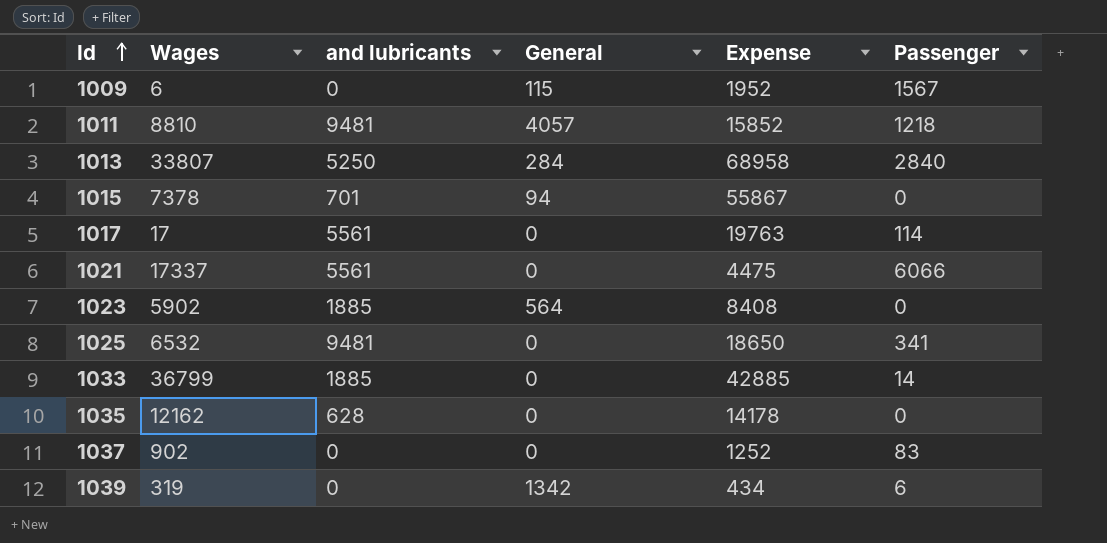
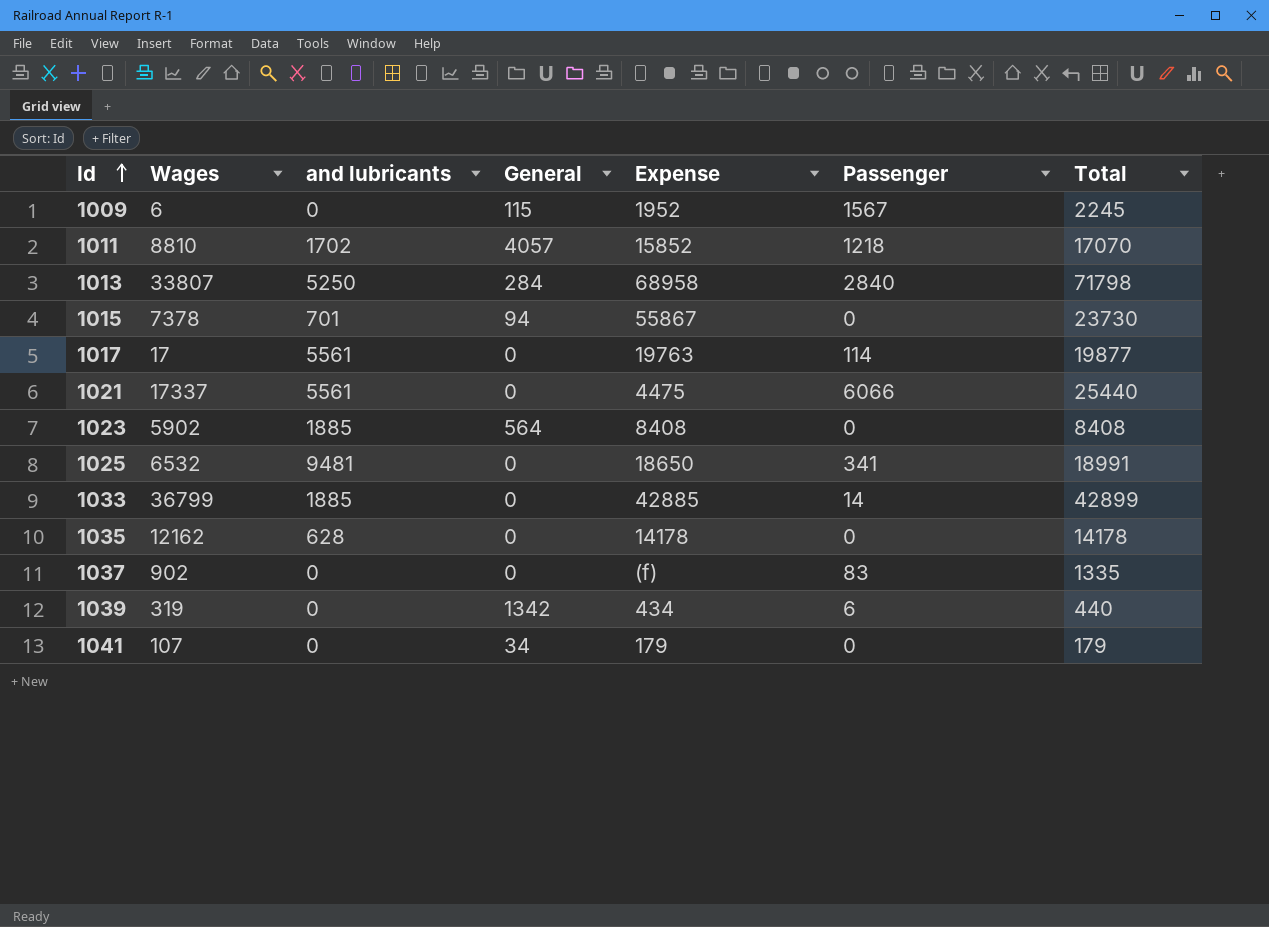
column Total | position: none -> 7
1011 | and lubricants: 9481 -> 1702
1037 | Expense: 1252 -> (f)
row 1041: none -> 107 | 0 | 34 | 179 | 0 | 179

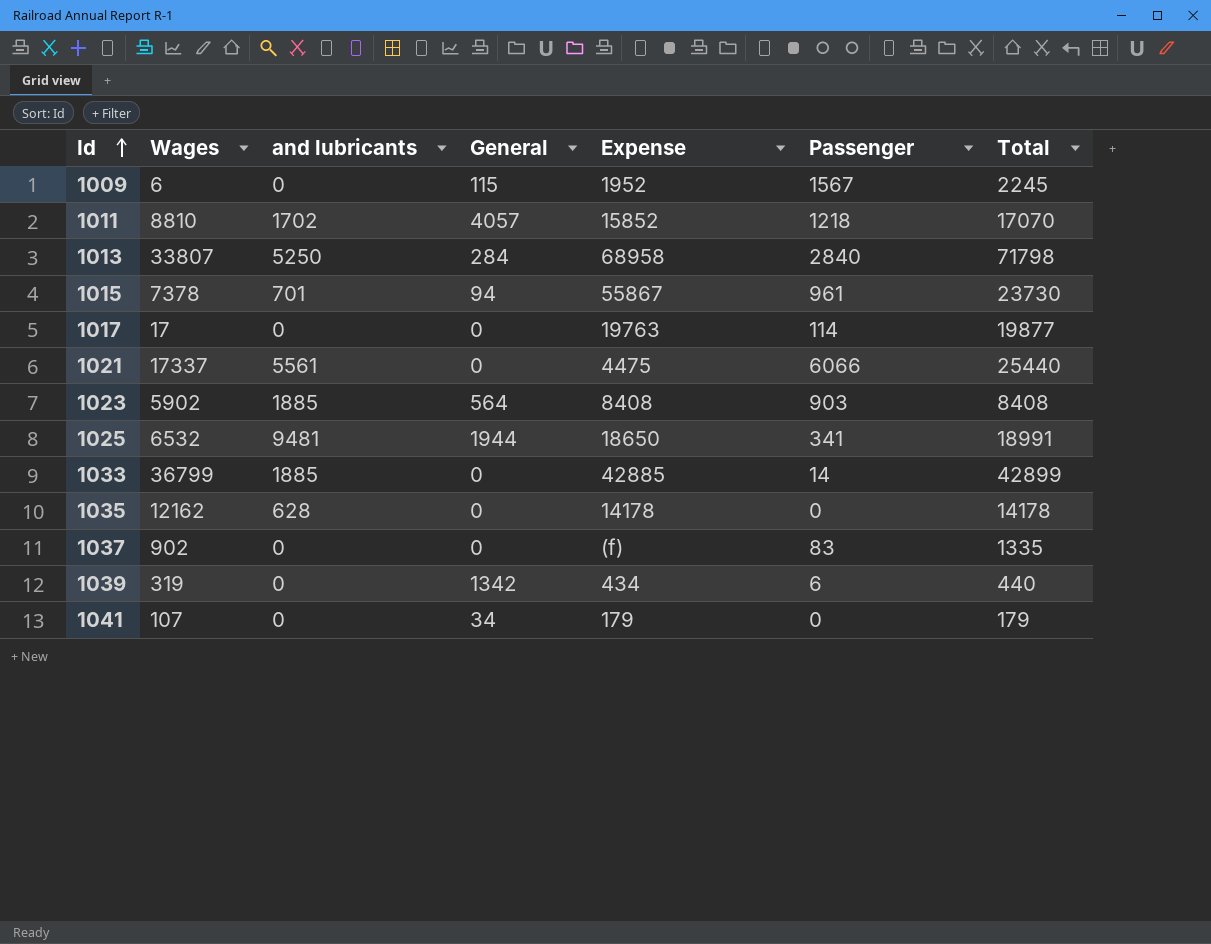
1015 | Passenger: 0 -> 961
1017 | and lubricants: 5561 -> 0
1023 | Passenger: 0 -> 903
1025 | General: 0 -> 1944

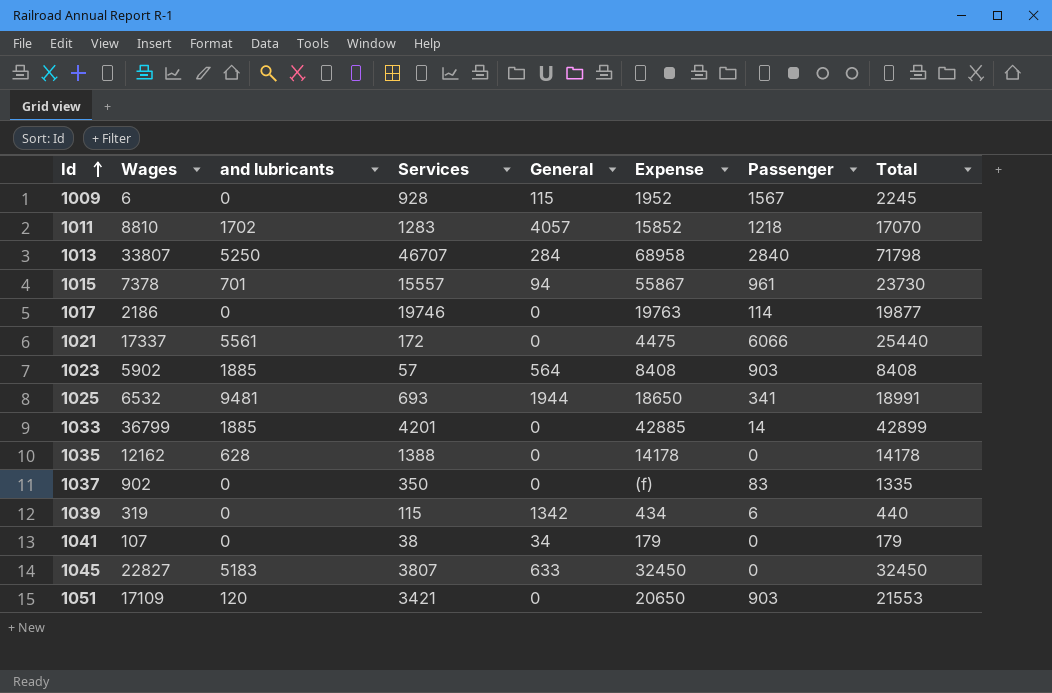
column Services | position: none -> 4
1017 | Wages: 17 -> 2186
row 1045: none -> 22827 | 5183 | 3807 | 633 | 32450 | 0 | 32450
row 1051: none -> 17109 | 120 | 3421 | 0 | 20650 | 903 | 21553

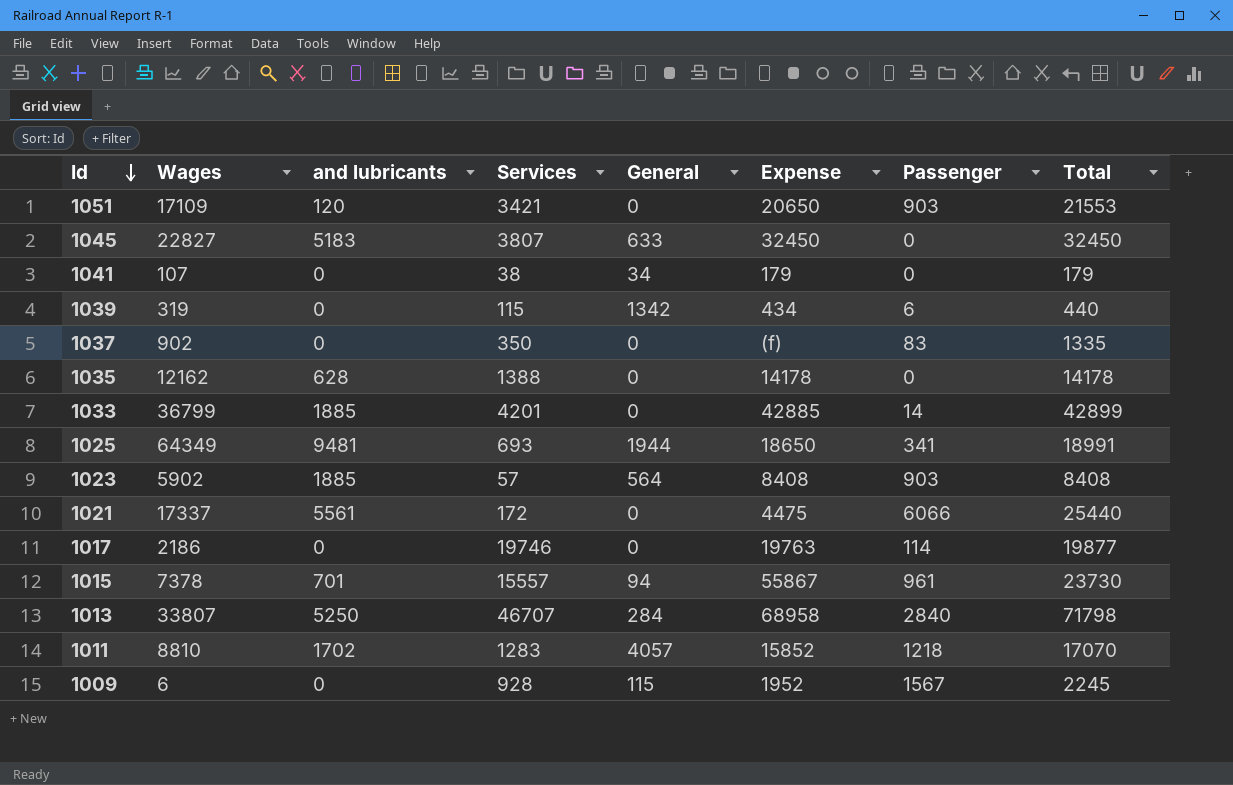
row order: Id ascending -> Id descending
1025 | Wages: 6532 -> 64349

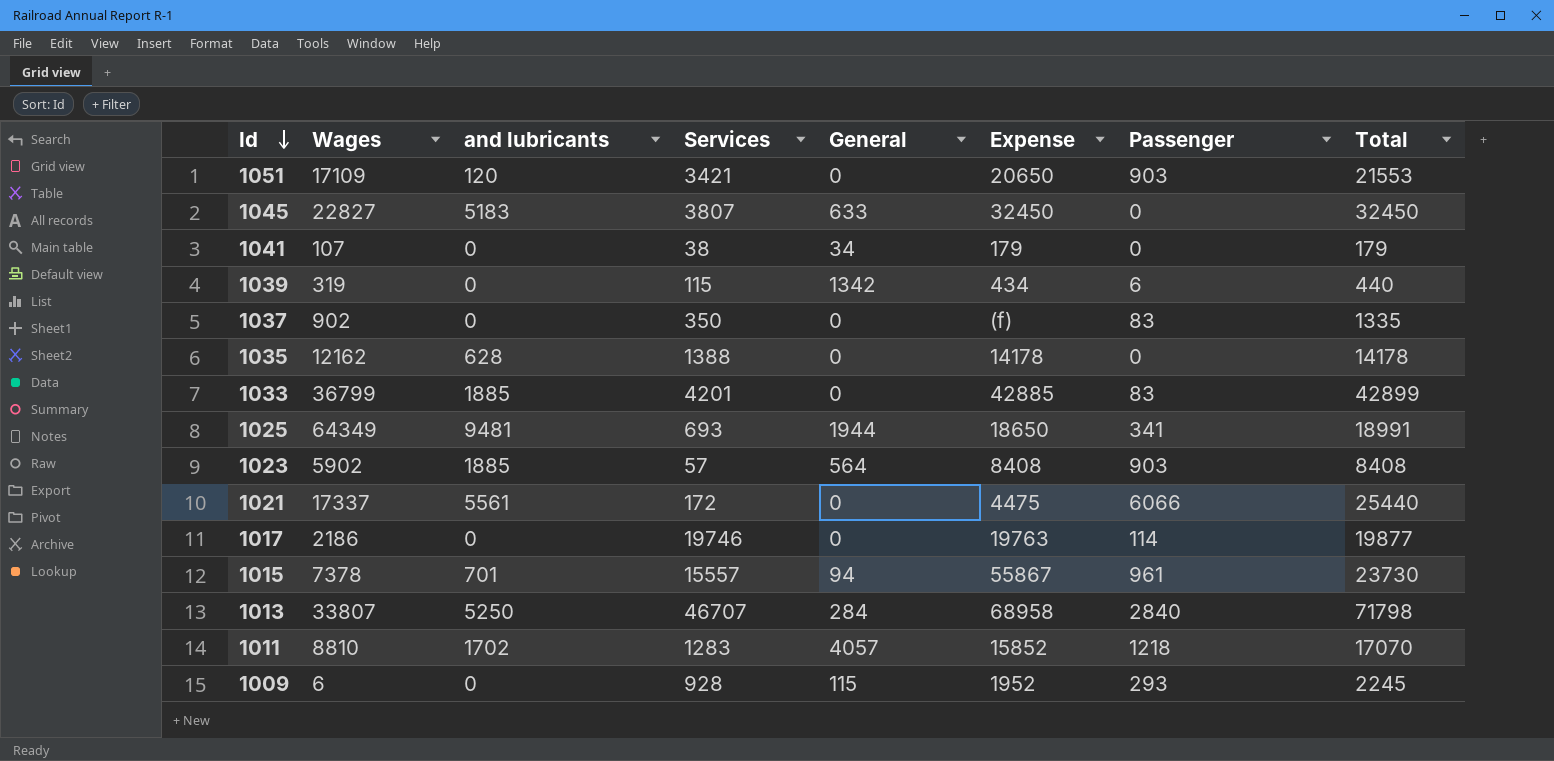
1033 | Passenger: 14 -> 83
1009 | Passenger: 1567 -> 293

